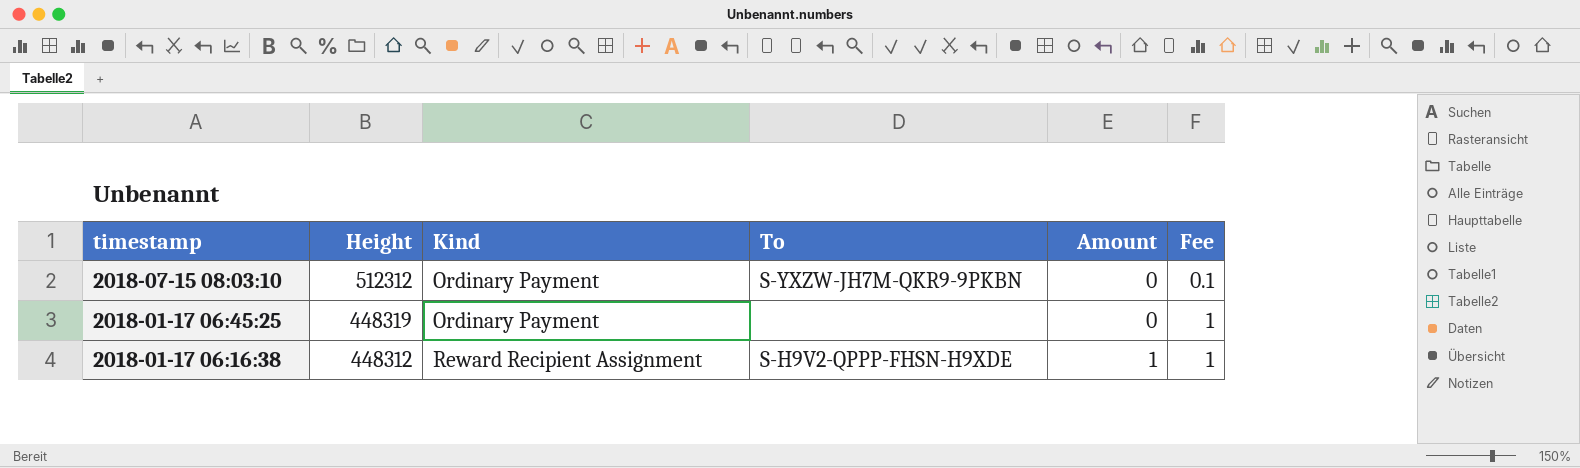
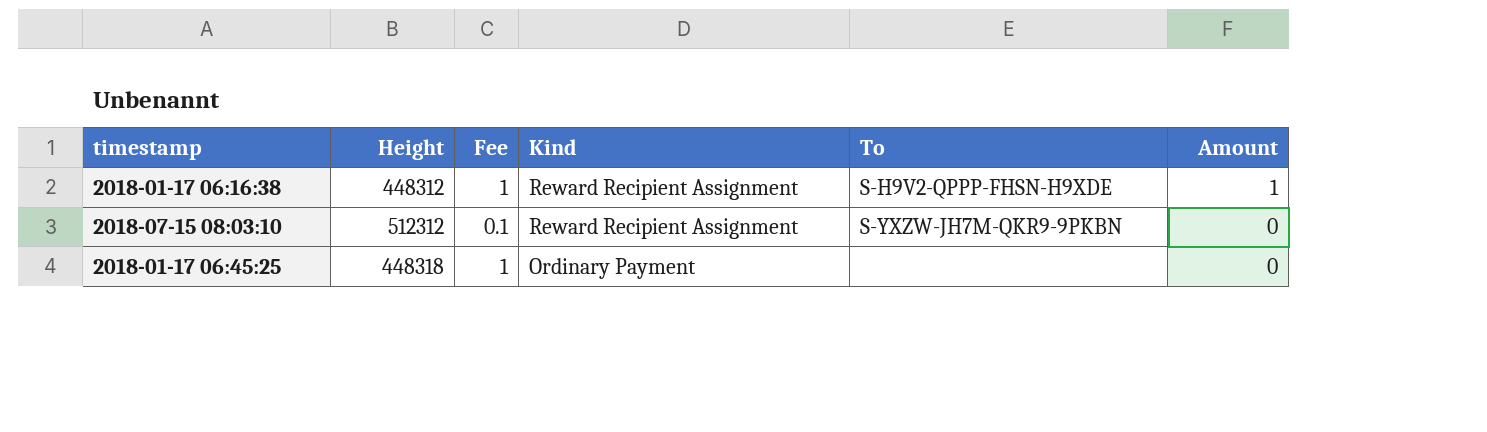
row order: timestamp descending -> Kind descending
column Fee | position: 6 -> 3
2018-07-15 08:03:10 | Kind: Ordinary Payment -> Reward Recipient Assignment
2018-01-17 06:45:25 | Height: 448319 -> 448318

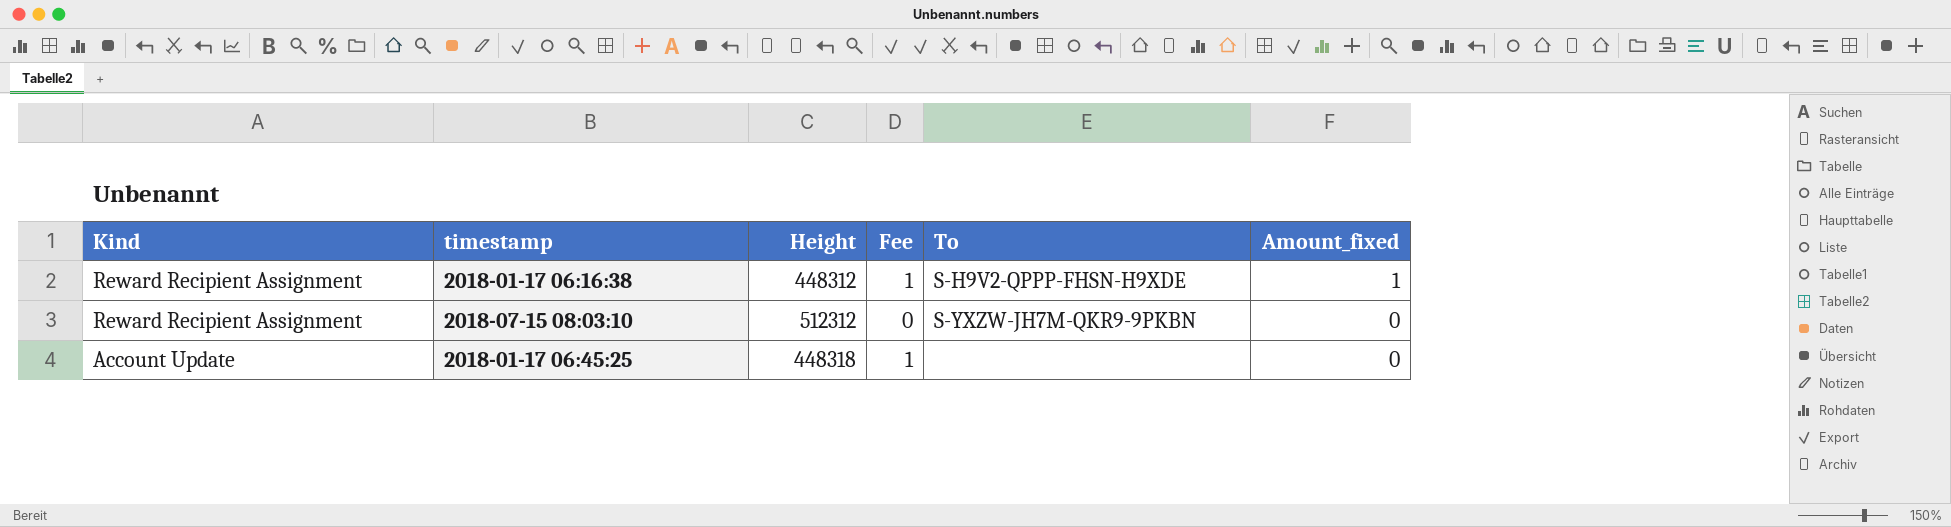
column Kind | position: 4 -> 1
column name: Amount -> Amount_fixed
2018-07-15 08:03:10 | Fee: 0.1 -> 0
2018-01-17 06:45:25 | Kind: Ordinary Payment -> Account Update

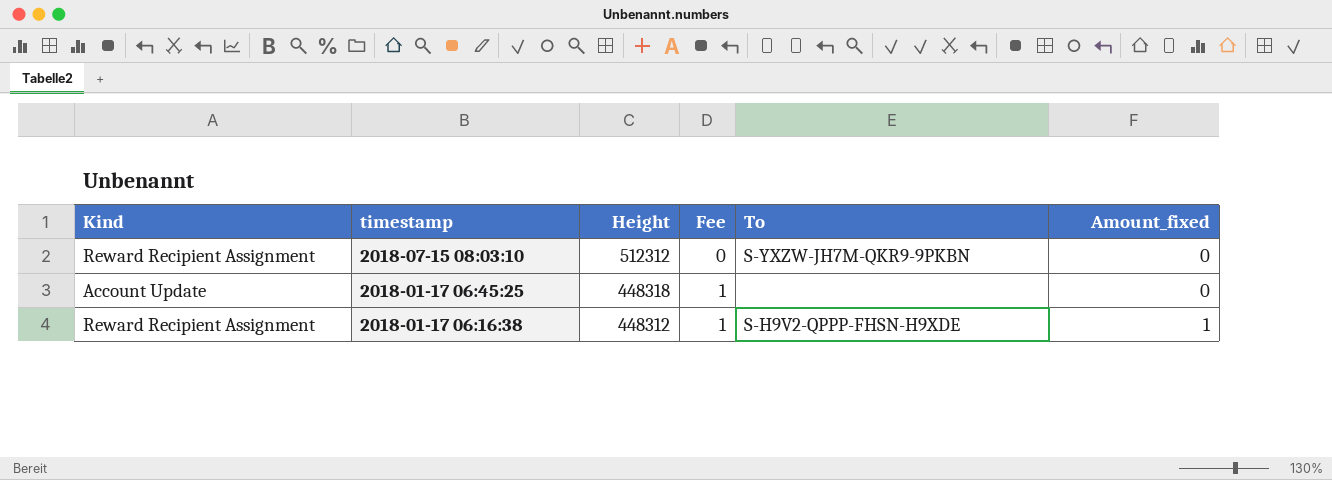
row order: Kind descending -> timestamp descending

